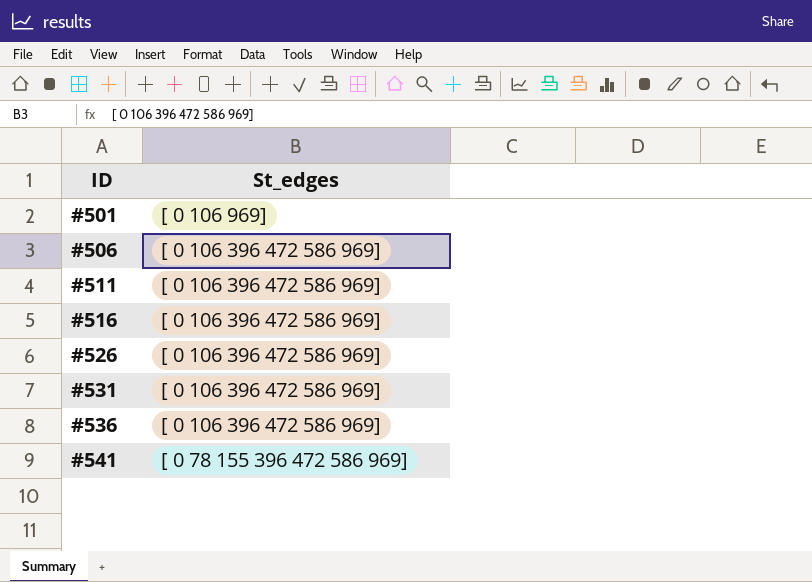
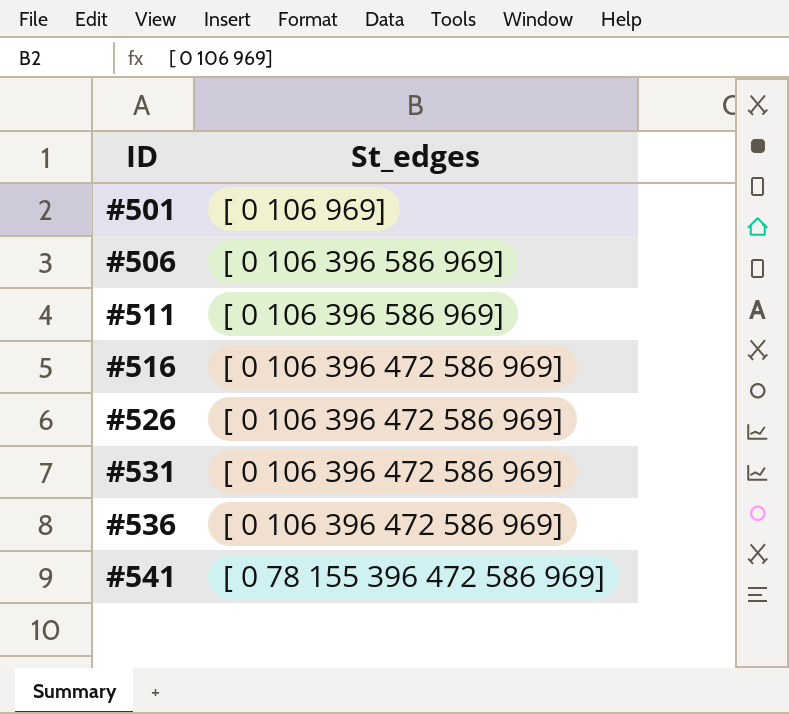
#506 | St_edges: [ 0 106 396 472 586 969] -> [ 0 106 396 586 969]
#511 | St_edges: [ 0 106 396 472 586 969] -> [ 0 106 396 586 969]

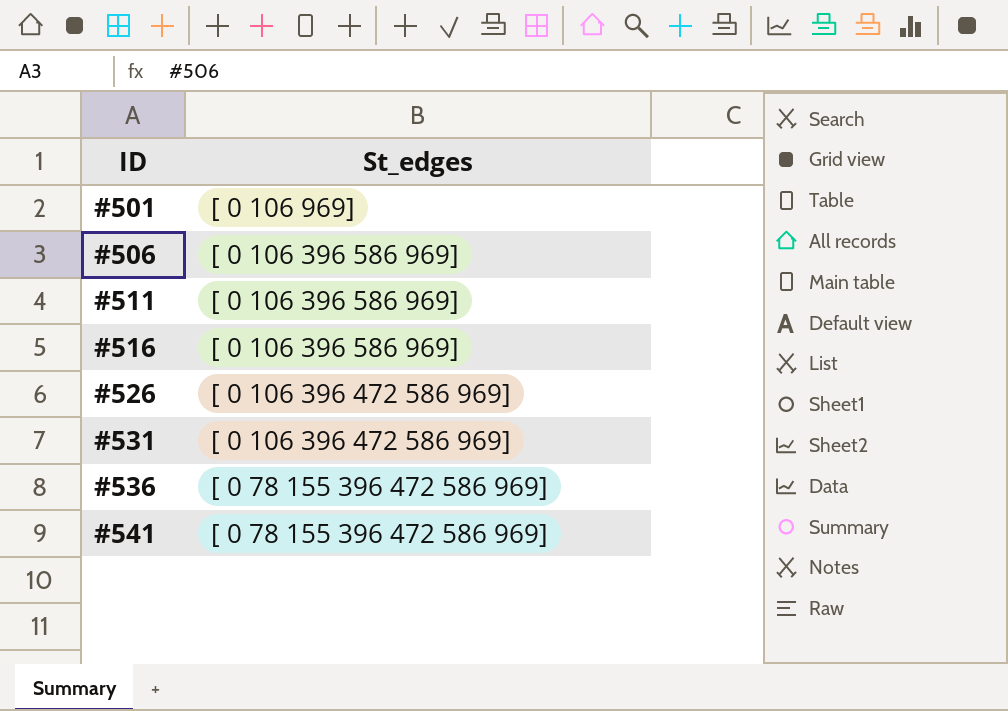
#516 | St_edges: [ 0 106 396 472 586 969] -> [ 0 106 396 586 969]
#536 | St_edges: [ 0 106 396 472 586 969] -> [ 0 78 155 396 472 586 969]

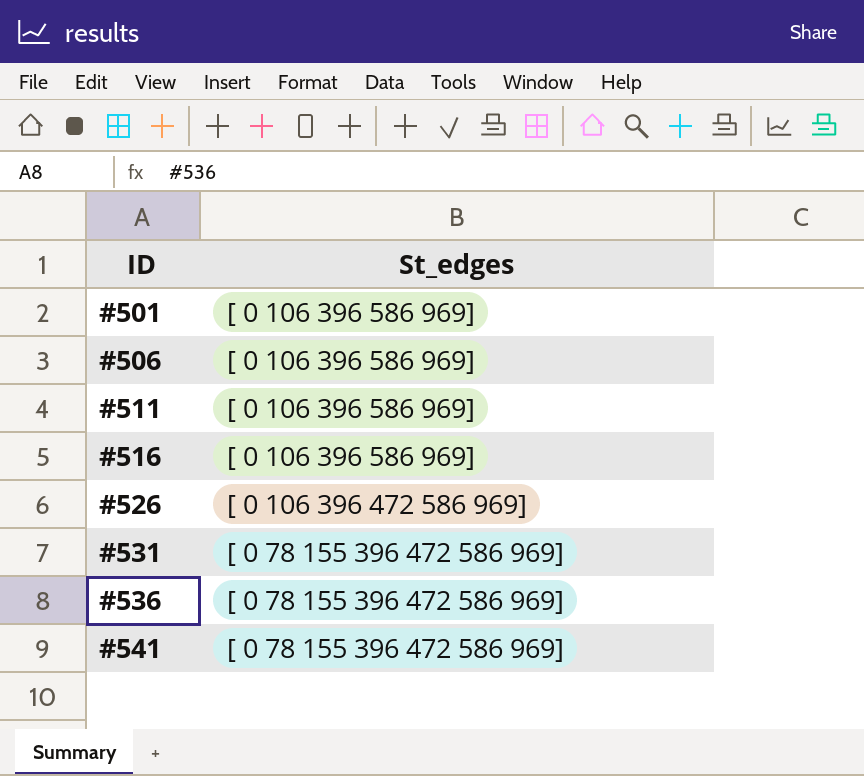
#501 | St_edges: [ 0 106 969] -> [ 0 106 396 586 969]
#531 | St_edges: [ 0 106 396 472 586 969] -> [ 0 78 155 396 472 586 969]

